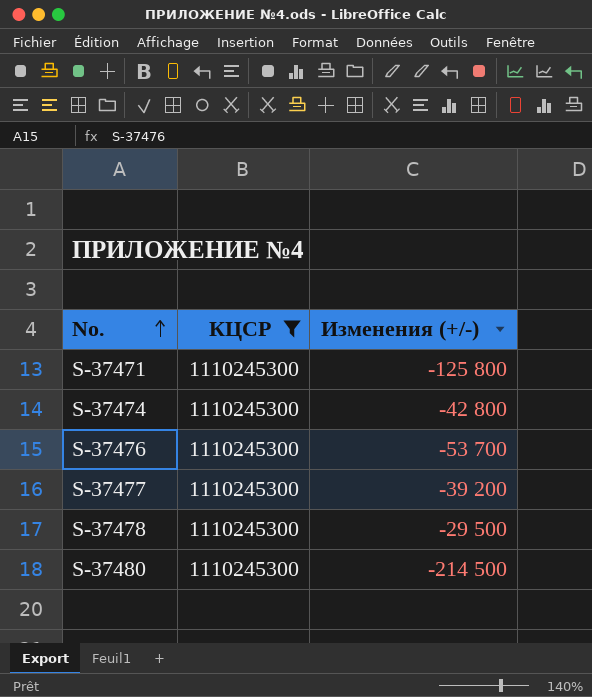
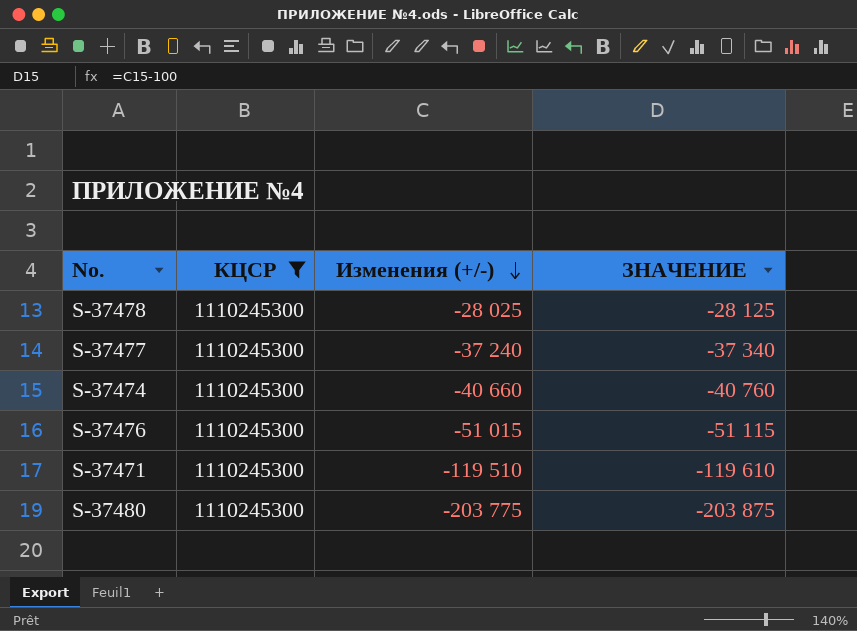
row order: No. ascending -> Изменения (+/-) descending
column ЗНАЧЕНИЕ | formula: none -> [Изменения (+/-)] - 100
S-37478 | Изменения (+/-): -29 500 -> -28 025
S-37477 | Изменения (+/-): -39 200 -> -37 240
S-37474 | Изменения (+/-): -42 800 -> -40 660
S-37476 | Изменения (+/-): -53 700 -> -51 015
S-37471 | Изменения (+/-): -125 800 -> -119 510
S-37480 | Изменения (+/-): -214 500 -> -203 775

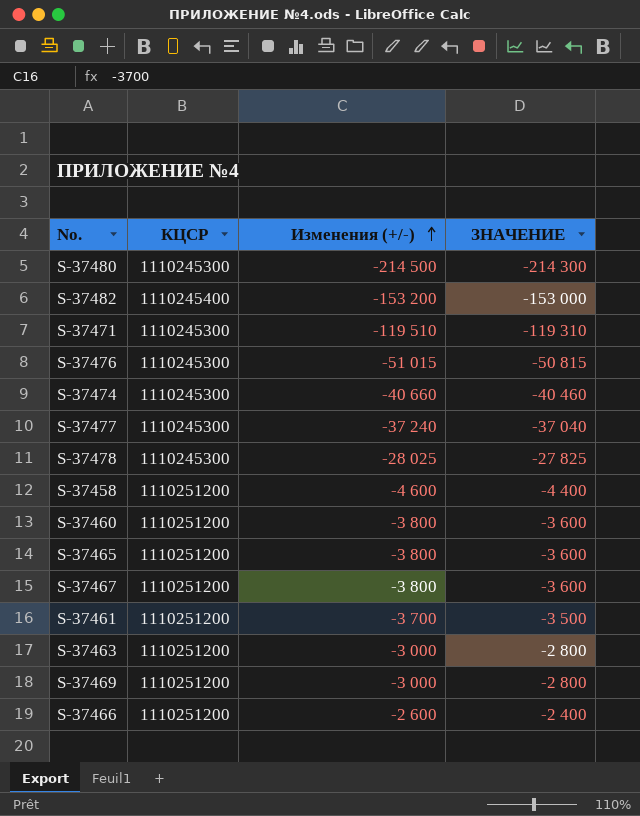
filter: КЦСР = 1110245300 -> none
row order: Изменения (+/-) descending -> Изменения (+/-) ascending
column ЗНАЧЕНИЕ | formula: [Изменения (+/-)] - 100 -> [Изменения (+/-)] + 200
S-37480 | Изменения (+/-): -203 775 -> -214 500

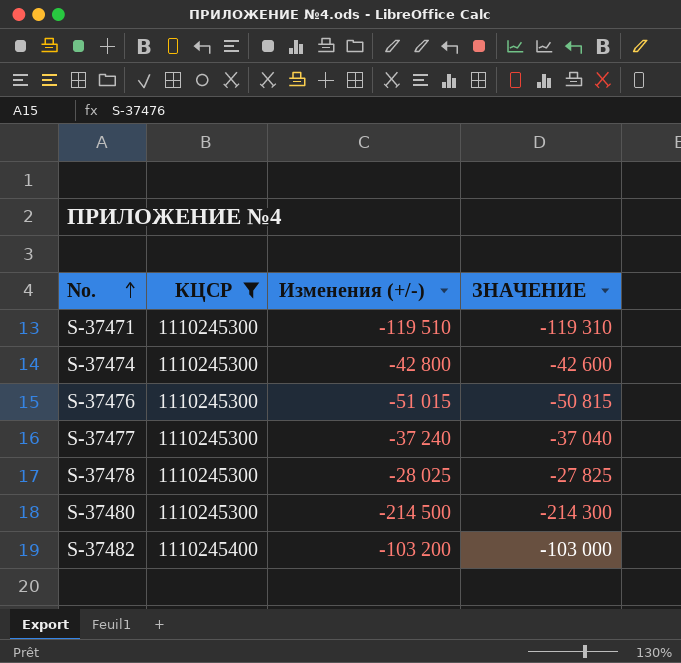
filter: none -> КЦСР != 1110251200
row order: Изменения (+/-) ascending -> No. ascending
S-37474 | Изменения (+/-): -40 660 -> -42 800
S-37474 | ЗНАЧЕНИЕ: -40 460 -> -42 600
S-37482 | Изменения (+/-): -153 200 -> -103 200
S-37482 | ЗНАЧЕНИЕ: -153 000 -> -103 000

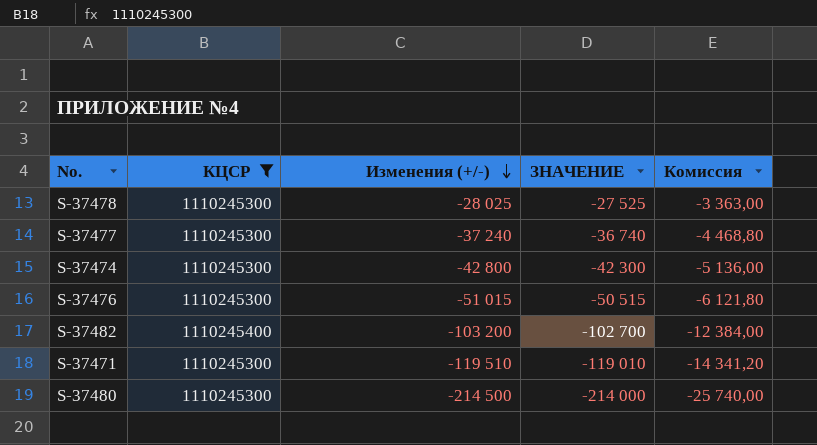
row order: No. ascending -> Изменения (+/-) descending
column ЗНАЧЕНИЕ | formula: [Изменения (+/-)] + 200 -> [Изменения (+/-)] + 500
column Комиссия | formula: none -> [Изменения (+/-)] * 0,12

